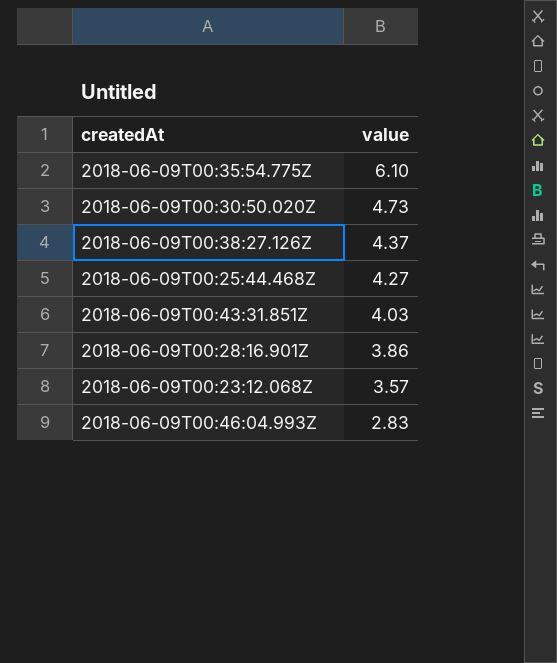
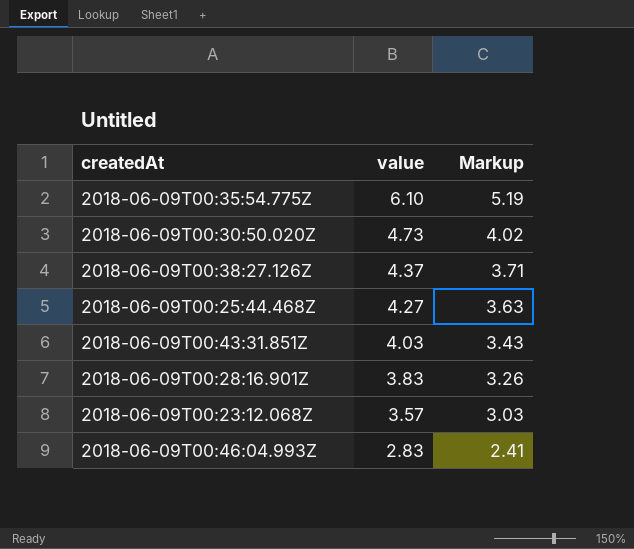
column Markup | formula: none -> [value] * 0.85
2018-06-09T00:28:16.901Z | value: 3.86 -> 3.83

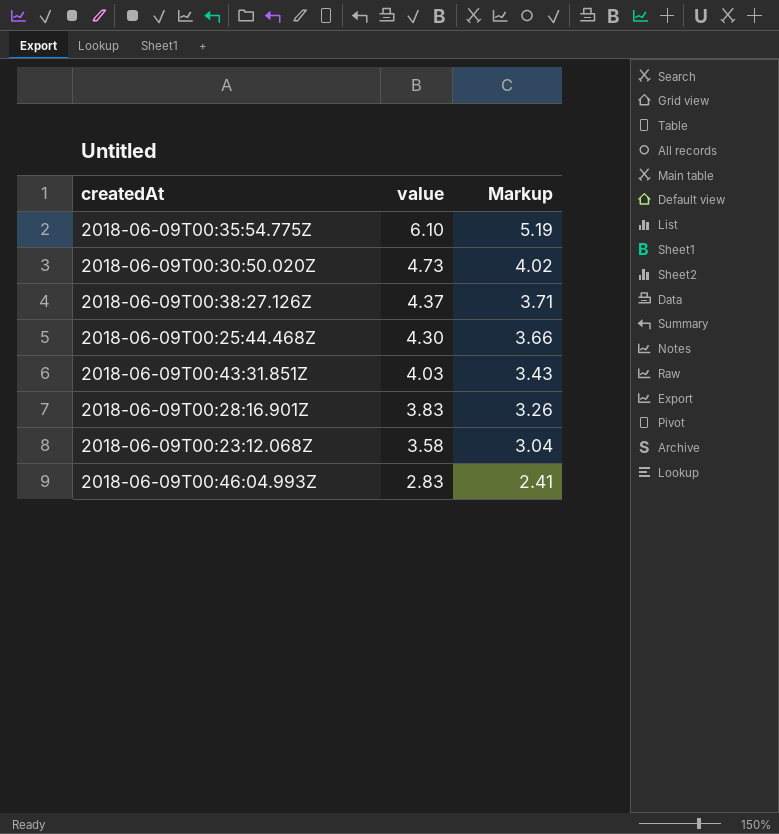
2018-06-09T00:25:44.468Z | value: 4.27 -> 4.30
2018-06-09T00:25:44.468Z | Markup: 3.63 -> 3.66
2018-06-09T00:23:12.068Z | value: 3.57 -> 3.58
2018-06-09T00:23:12.068Z | Markup: 3.03 -> 3.04

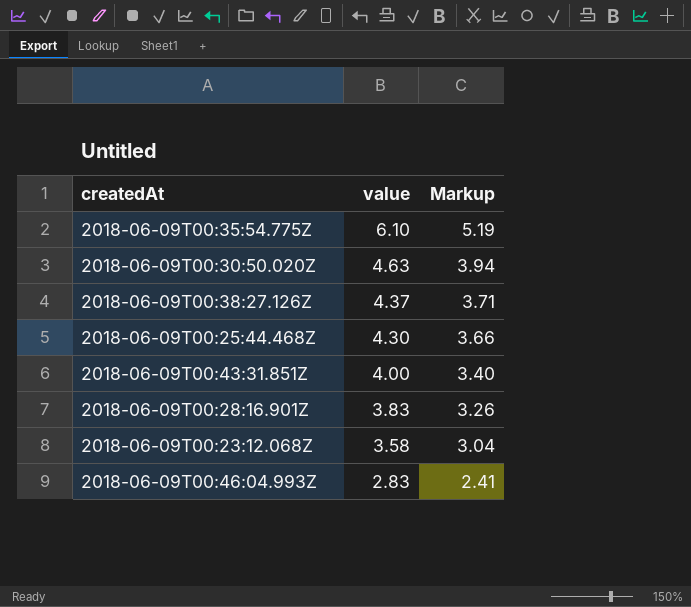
2018-06-09T00:30:50.020Z | value: 4.73 -> 4.63
2018-06-09T00:30:50.020Z | Markup: 4.02 -> 3.94
2018-06-09T00:43:31.851Z | value: 4.03 -> 4.00
2018-06-09T00:43:31.851Z | Markup: 3.43 -> 3.40

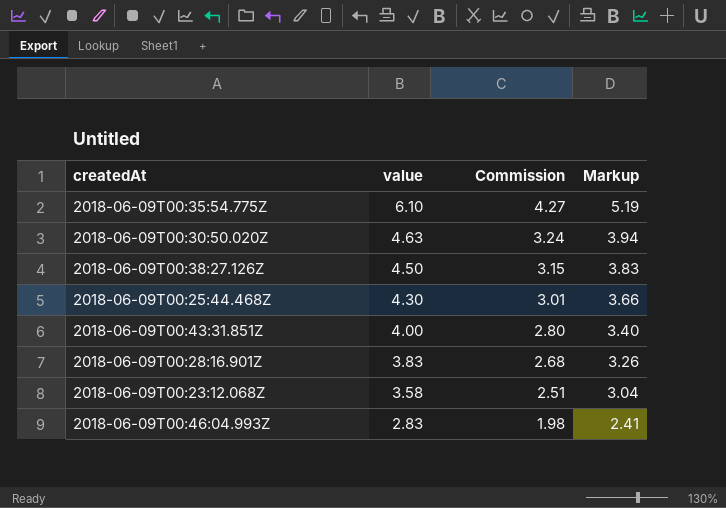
column Commission | formula: none -> [value] * 0.7
2018-06-09T00:38:27.126Z | value: 4.37 -> 4.50
2018-06-09T00:38:27.126Z | Markup: 3.71 -> 3.83

